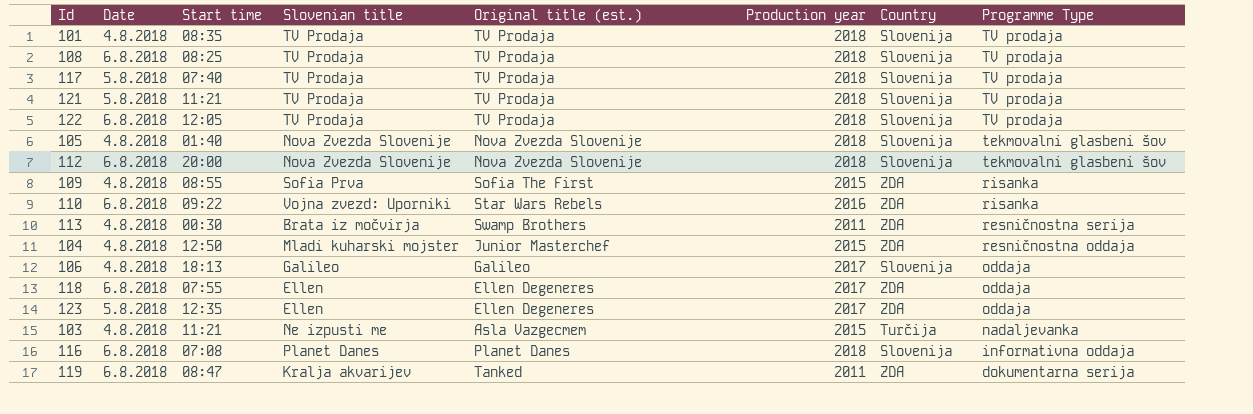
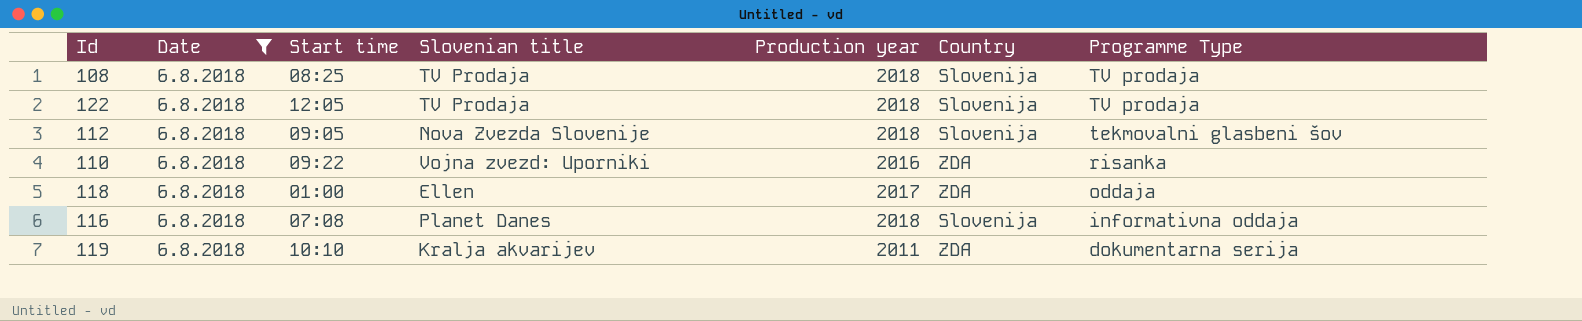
filter: none -> Date = 6.8.2018
column Original title (est.) | position: 5 -> none
112 | Start time: 20:00 -> 09:05
118 | Start time: 07:55 -> 01:00
119 | Start time: 08:47 -> 10:10

